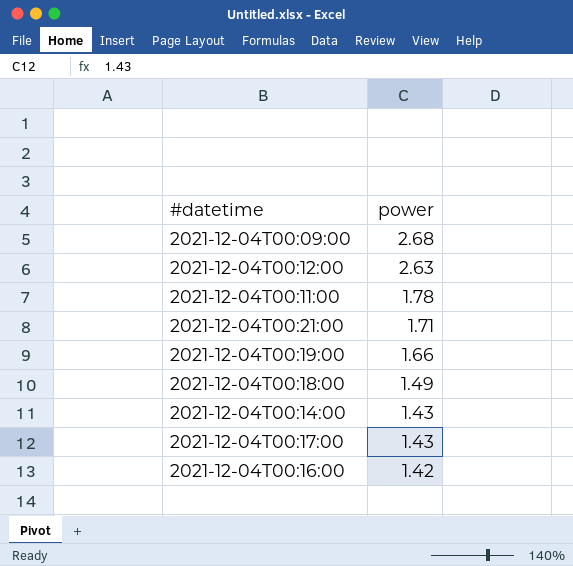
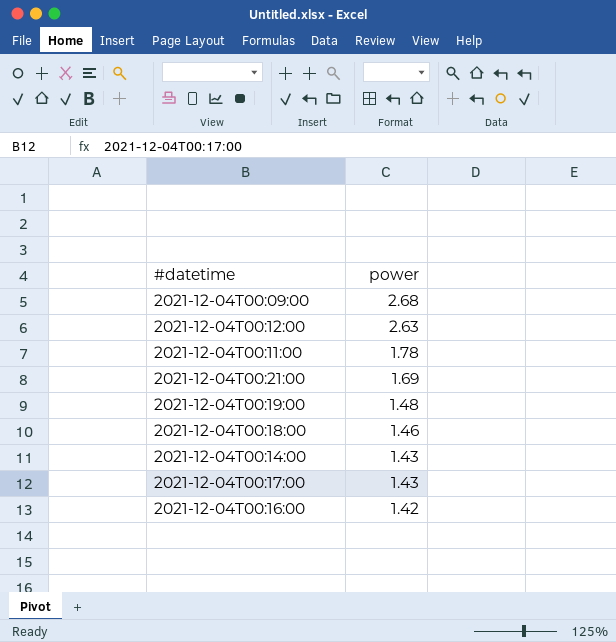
2021-12-04T00:21:00 | power: 1.71 -> 1.69
2021-12-04T00:19:00 | power: 1.66 -> 1.48
2021-12-04T00:18:00 | power: 1.49 -> 1.46

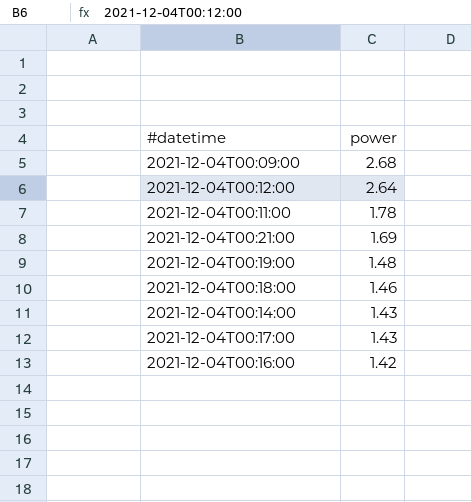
2021-12-04T00:12:00 | power: 2.63 -> 2.64

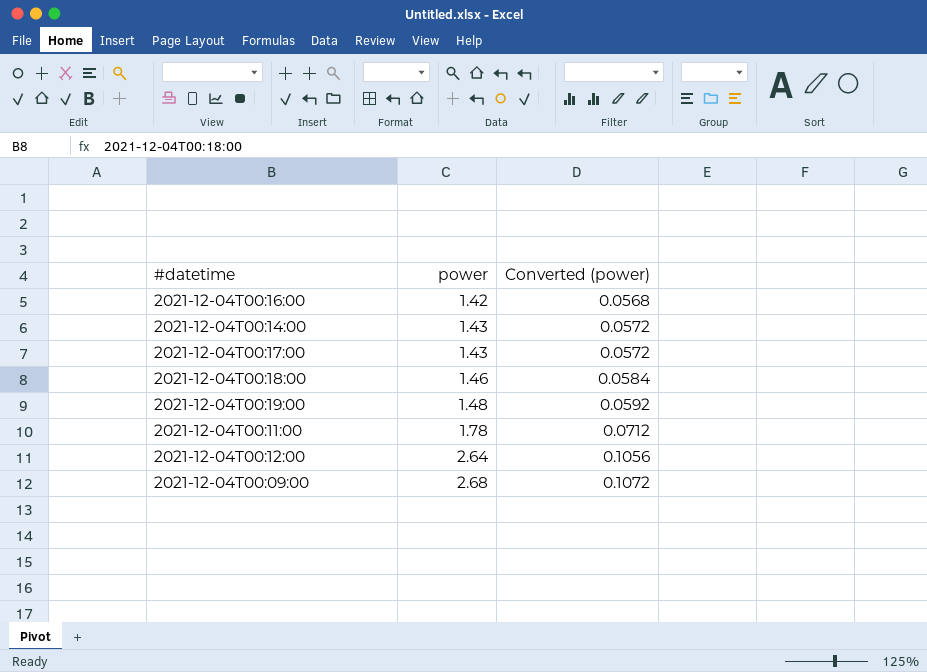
row order: power descending -> power ascending
column Converted (power) | formula: none -> [power] * 0.04
row 2021-12-04T00:21:00: 1.69 -> none

